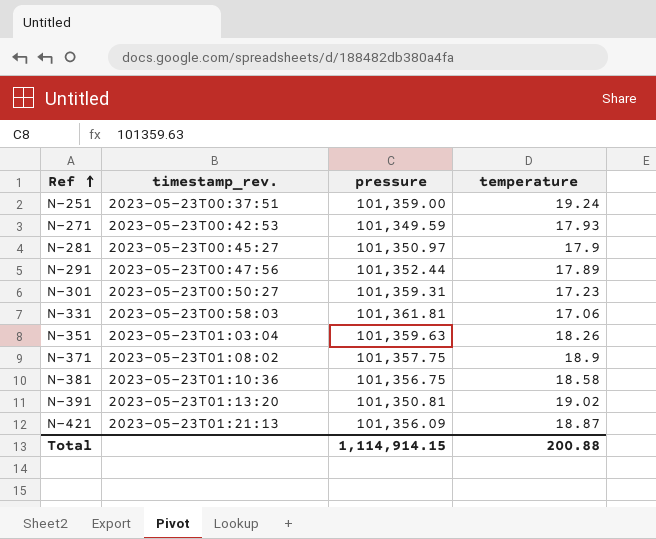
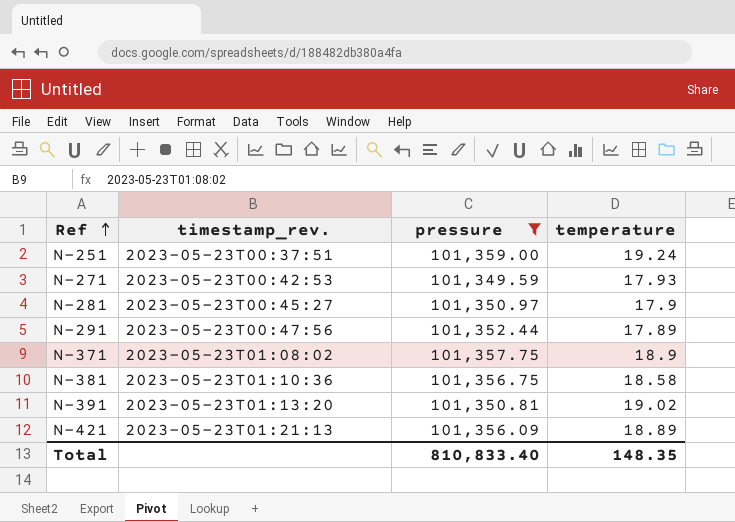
filter: none -> pressure <= 101,359.00
N-421 | temperature: 18.87 -> 18.89
Total | pressure: 1,114,914.15 -> 810,833.40
Total | temperature: 200.88 -> 148.35

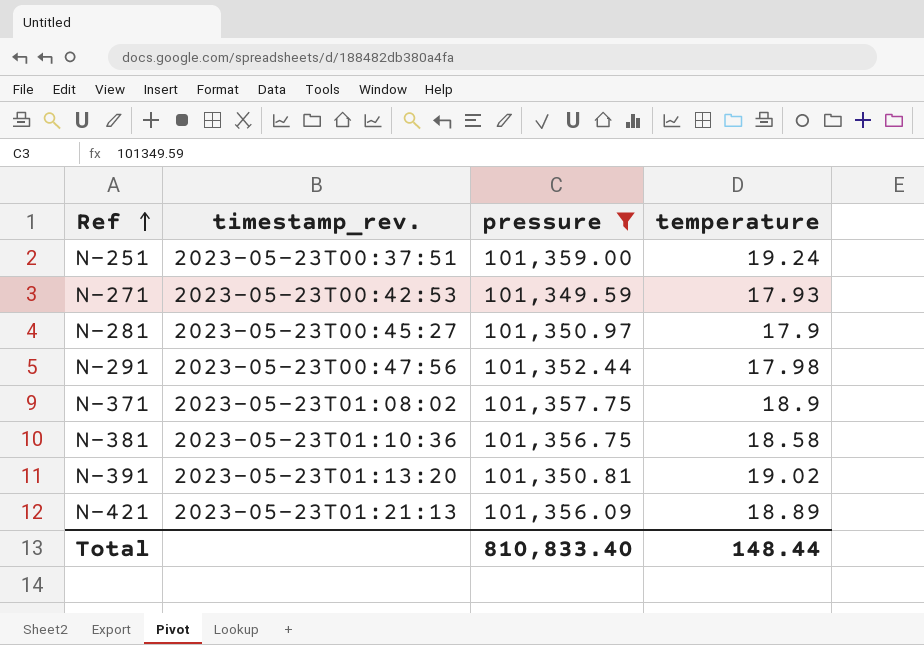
N-291 | temperature: 17.89 -> 17.98
Total | temperature: 148.35 -> 148.44

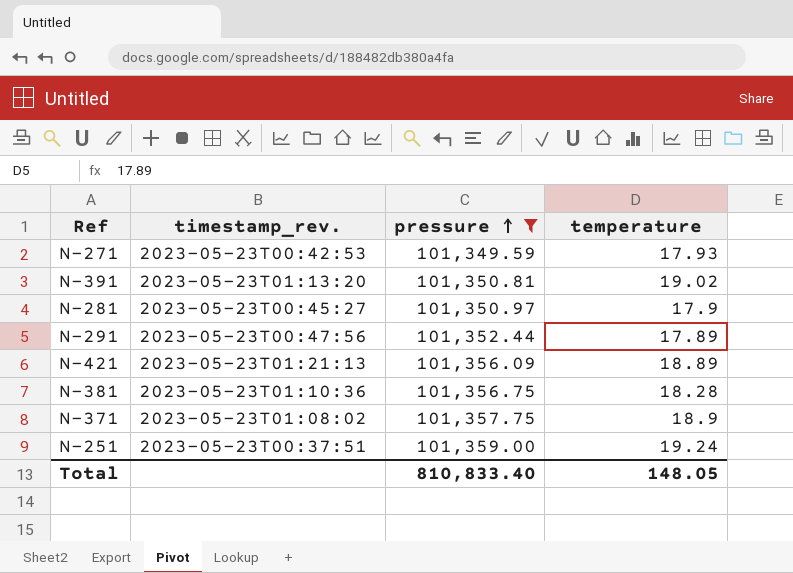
row order: Ref ascending -> pressure ascending
N-291 | temperature: 17.98 -> 17.89
N-381 | temperature: 18.58 -> 18.28
Total | temperature: 148.44 -> 148.05

